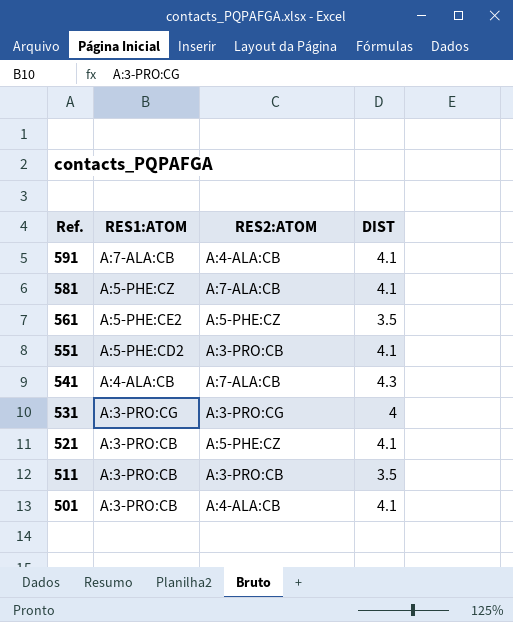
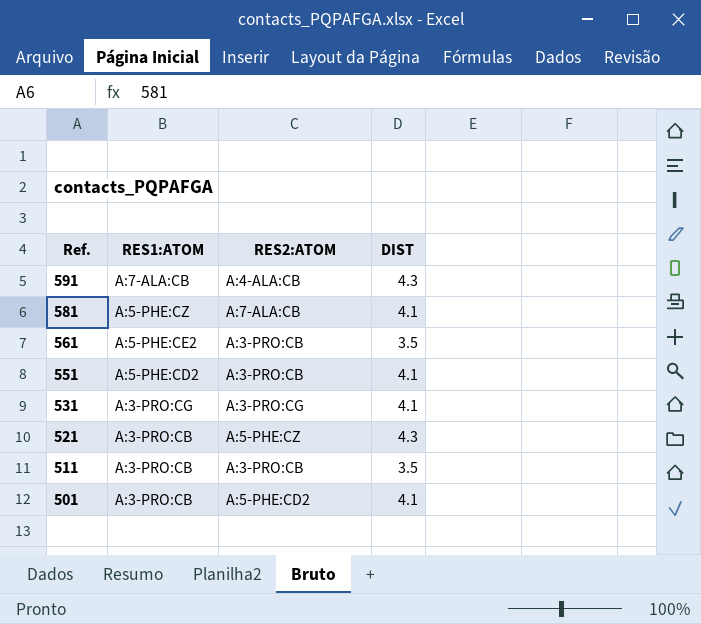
row 541: A:4-ALA:CB | A:7-ALA:CB | 4.3 -> none
591 | DIST: 4.1 -> 4.3
561 | RES2:ATOM: A:5-PHE:CZ -> A:3-PRO:CB
531 | DIST: 4 -> 4.1
521 | DIST: 4.1 -> 4.3
501 | RES2:ATOM: A:4-ALA:CB -> A:5-PHE:CD2

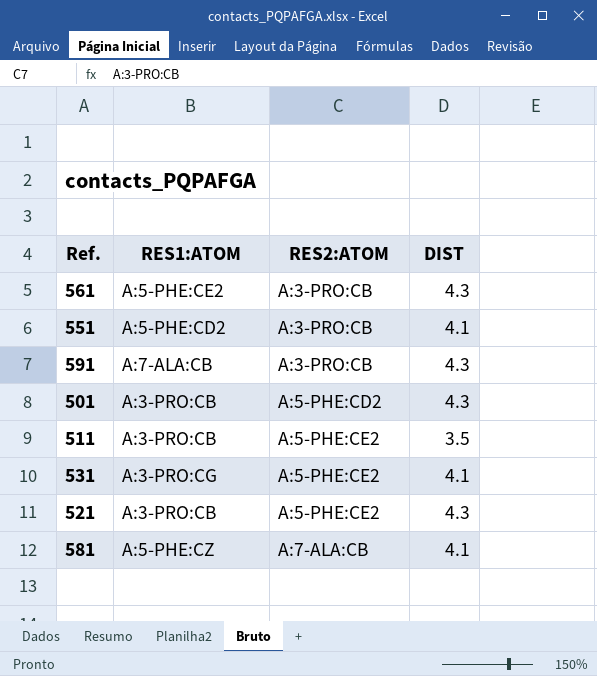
row order: Ref. descending -> RES2:ATOM ascending
561 | DIST: 3.5 -> 4.3
591 | RES2:ATOM: A:4-ALA:CB -> A:3-PRO:CB
501 | DIST: 4.1 -> 4.3
511 | RES2:ATOM: A:3-PRO:CB -> A:5-PHE:CE2
531 | RES2:ATOM: A:3-PRO:CG -> A:5-PHE:CE2
521 | RES2:ATOM: A:5-PHE:CZ -> A:5-PHE:CE2

